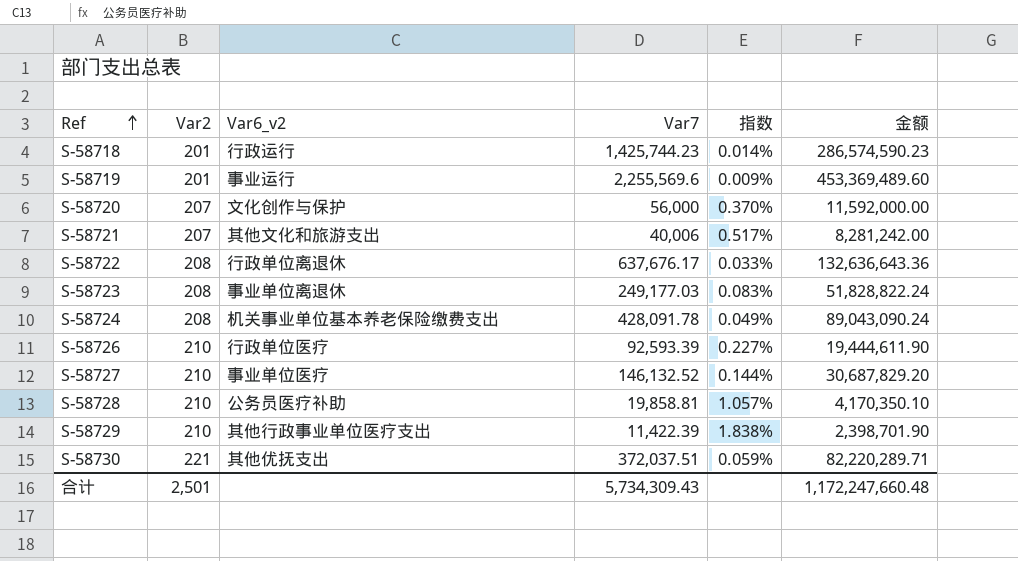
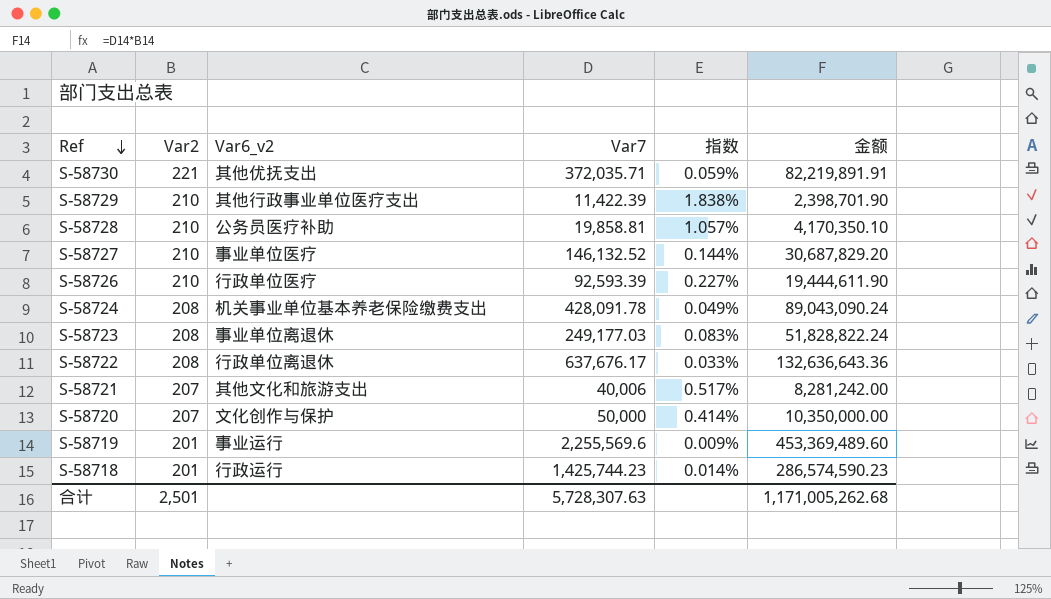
row order: Ref ascending -> Ref descending
S-58730 | Var7: 372,037.51 -> 372,035.71
S-58730 | 金额: 82,220,289.71 -> 82,219,891.91
S-58720 | Var7: 56,000 -> 50,000
S-58720 | 指数: 0.370% -> 0.414%
S-58720 | 金额: 11,592,000.00 -> 10,350,000.00
合计 | Var7: 5,734,309.43 -> 5,728,307.63
合计 | 金额: 1,172,247,660.48 -> 1,171,005,262.68

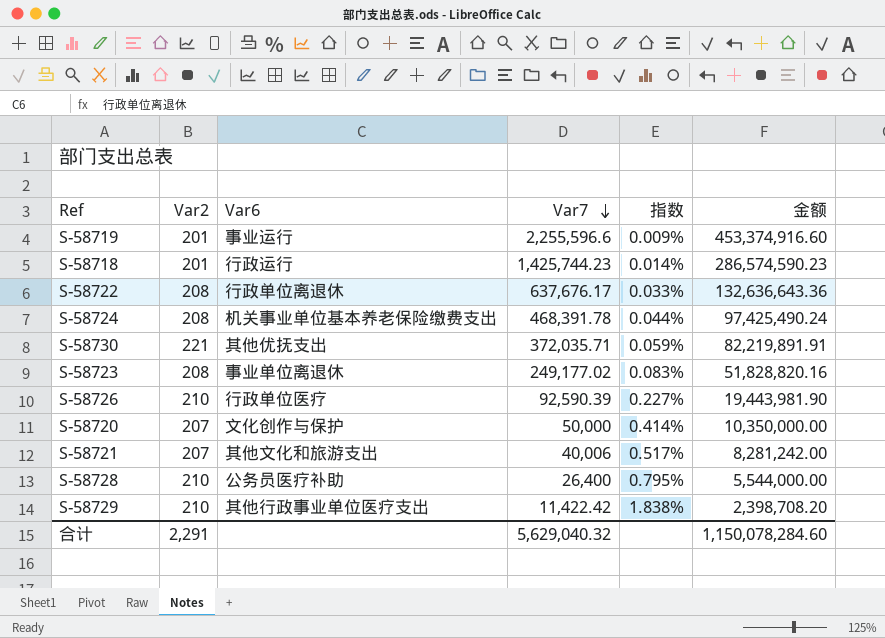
row order: Ref descending -> Var7 descending
column name: Var6_v2 -> Var6
row S-58727: 210 | 事业单位医疗 | 146,132.52 | 0.144% | 30,687,829.20 -> none
S-58719 | Var7: 2,255,569.6 -> 2,255,596.6
S-58719 | 金额: 453,369,489.60 -> 453,374,916.60
S-58724 | Var7: 428,091.78 -> 468,391.78
S-58724 | 指数: 0.049% -> 0.044%
S-58724 | 金额: 89,043,090.24 -> 97,425,490.24
S-58723 | Var7: 249,177.03 -> 249,177.02
S-58723 | 金额: 51,828,822.24 -> 51,828,820.16
S-58726 | Var7: 92,593.39 -> 92,590.39
S-58726 | 金额: 19,444,611.90 -> 19,443,981.90
S-58728 | Var7: 19,858.81 -> 26,400
S-58728 | 指数: 1.057% -> 0.795%
S-58728 | 金额: 4,170,350.10 -> 5,544,000.00
S-58729 | Var7: 11,422.39 -> 11,422.42
S-58729 | 金额: 2,398,701.90 -> 2,398,708.20
合计 | Var2: 2,501 -> 2,291
合计 | Var7: 5,728,307.63 -> 5,629,040.32
合计 | 金额: 1,171,005,262.68 -> 1,150,078,284.60

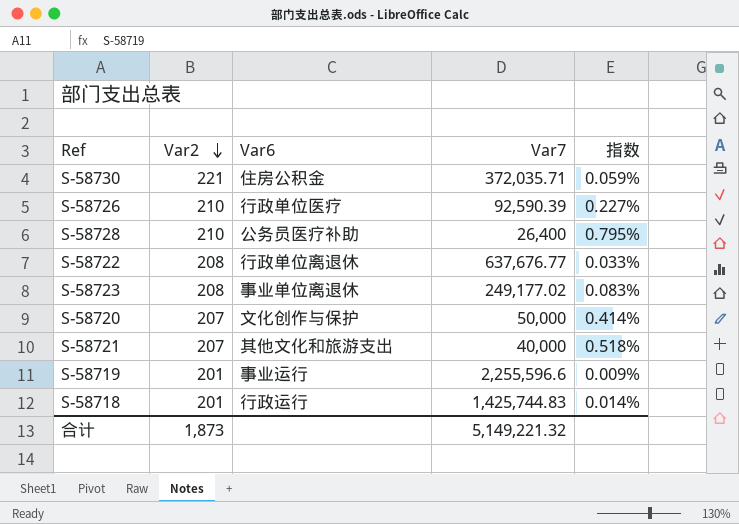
row order: Var7 descending -> Var2 descending
column 金额 | formula: [Var2] * [Var7] -> none
row S-58724: 208 | 机关事业单位基本养老保险缴费支出 | 468,391.78 | 0.044% | 97,425,490.24 -> none
row S-58729: 210 | 其他行政事业单位医疗支出 | 11,422.42 | 1.838% | 2,398,708.20 -> none
S-58730 | Var6: 其他优抚支出 -> 住房公积金
S-58722 | Var7: 637,676.17 -> 637,676.77
S-58721 | Var7: 40,006 -> 40,000
S-58721 | 指数: 0.517% -> 0.518%
S-58718 | Var7: 1,425,744.23 -> 1,425,744.83
合计 | Var2: 2,291 -> 1,873
合计 | Var7: 5,629,040.32 -> 5,149,221.32

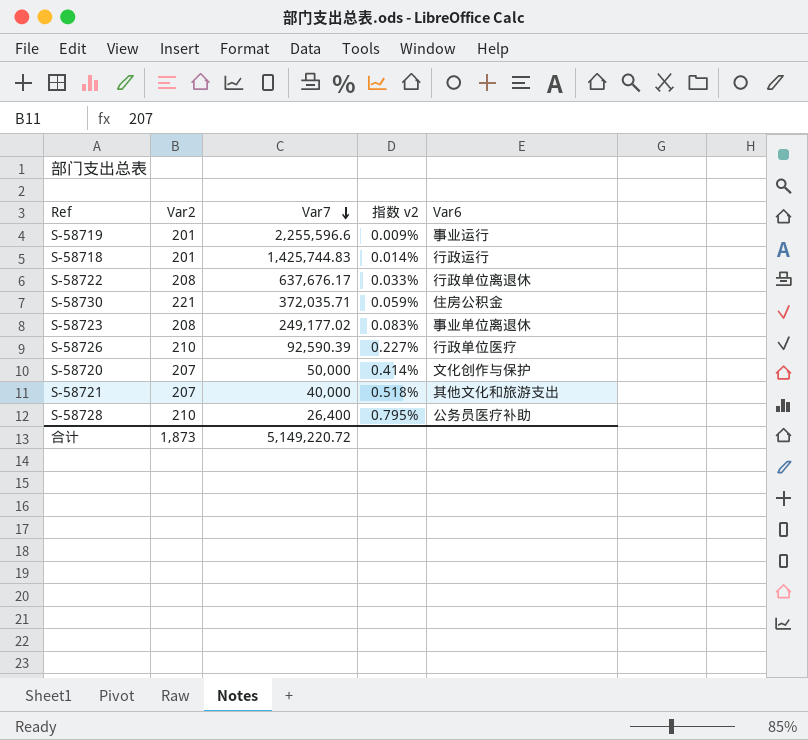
row order: Var2 descending -> Var7 descending
column name: 指数 -> 指数 v2
column Var6 | position: 3 -> 5
S-58722 | Var7: 637,676.77 -> 637,676.17
合计 | Var7: 5,149,221.32 -> 5,149,220.72

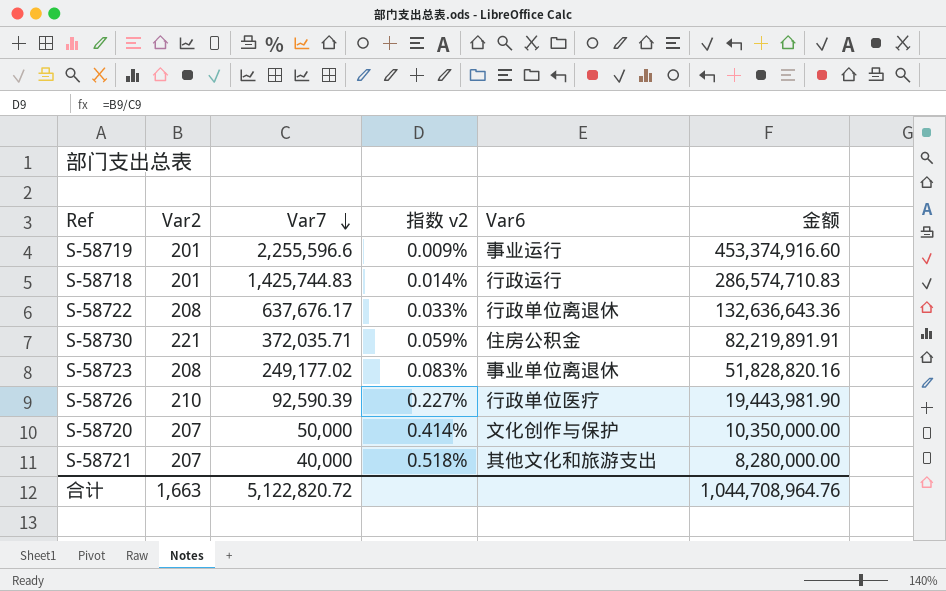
column 金额 | formula: none -> [Var2] * [Var7]
row S-58728: 210 | 26,400 | 0.795% | 公务员医疗补助 -> none
合计 | Var2: 1,873 -> 1,663
合计 | Var7: 5,149,220.72 -> 5,122,820.72

